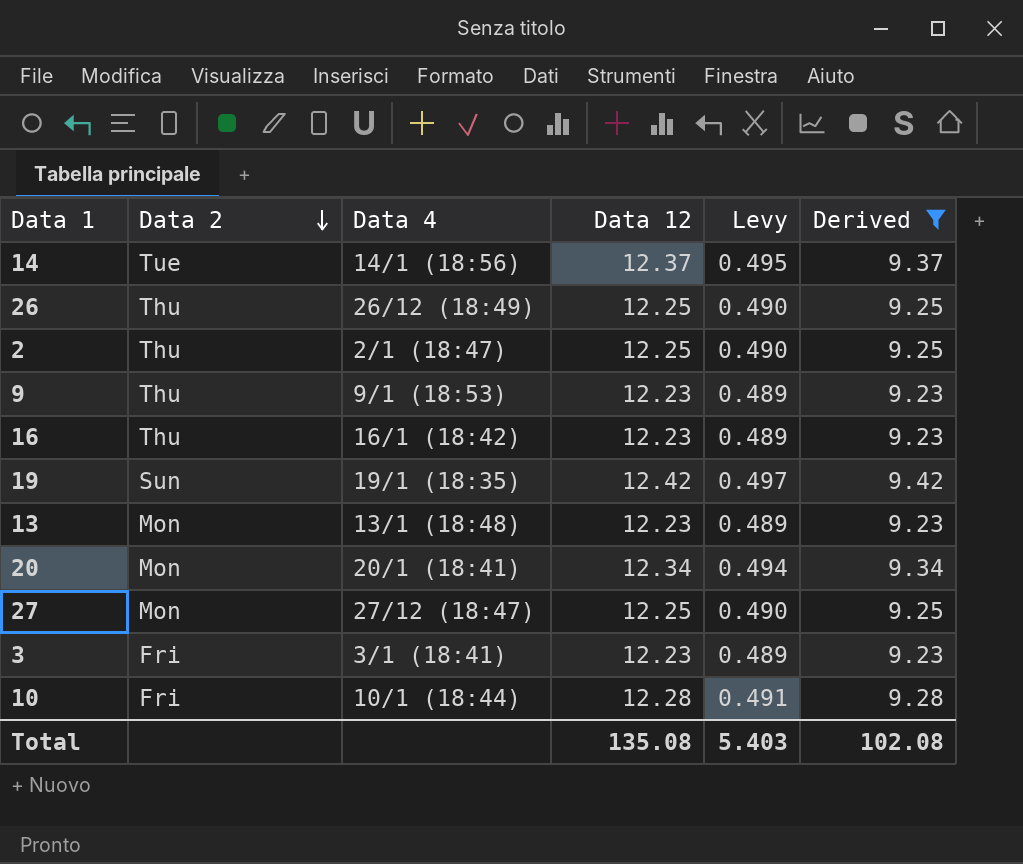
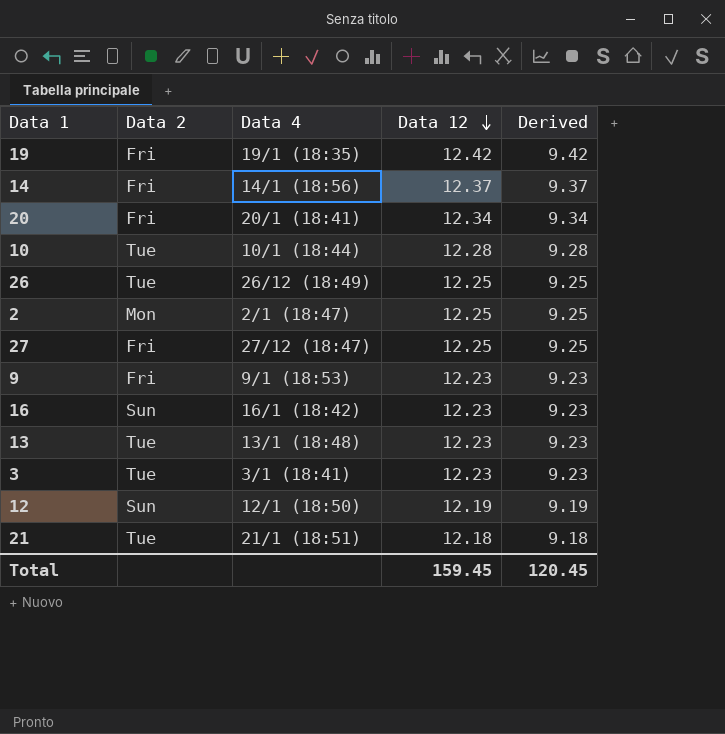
filter: Derived >= 9.23 -> none
row order: Data 2 descending -> Data 12 descending
column Levy | formula: [Data 12] * 0.04 -> none
19 | Data 2: Sun -> Fri
14 | Data 2: Tue -> Fri
20 | Data 2: Mon -> Fri
10 | Data 2: Fri -> Tue
26 | Data 2: Thu -> Tue
2 | Data 2: Thu -> Mon
27 | Data 2: Mon -> Fri
9 | Data 2: Thu -> Fri
16 | Data 2: Thu -> Sun
13 | Data 2: Mon -> Tue
3 | Data 2: Fri -> Tue
Total | Data 12: 135.08 -> 159.45
Total | Derived: 102.08 -> 120.45

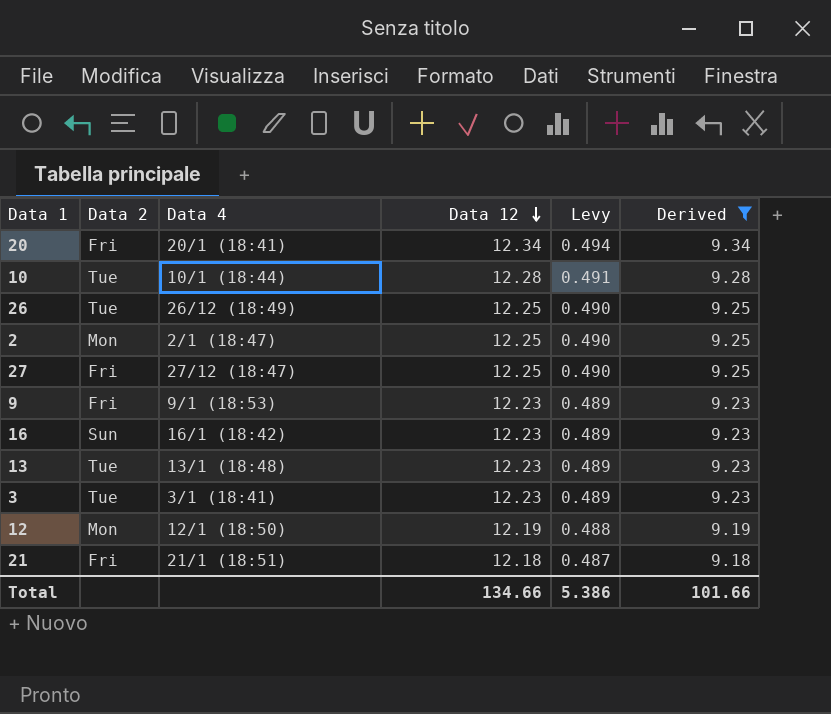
filter: none -> Derived <= 9.34
column Levy | formula: none -> [Data 12] * 0.04
12 | Data 2: Sun -> Mon
21 | Data 2: Tue -> Fri
Total | Data 12: 159.45 -> 134.66
Total | Derived: 120.45 -> 101.66

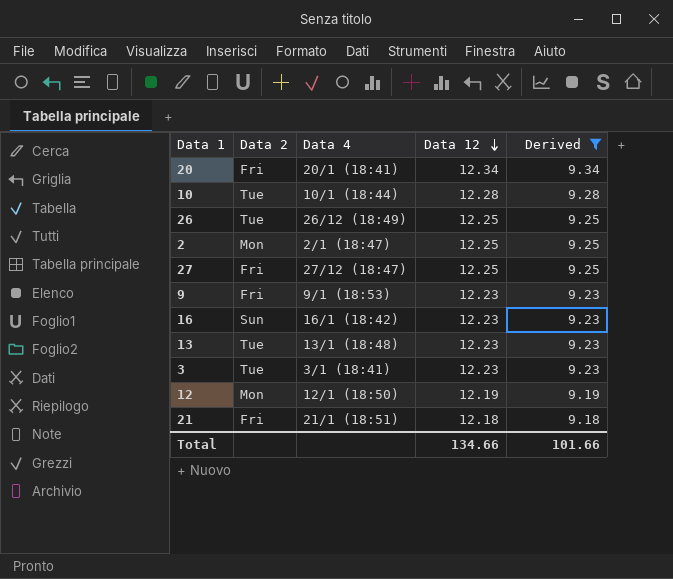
column Levy | formula: [Data 12] * 0.04 -> none

